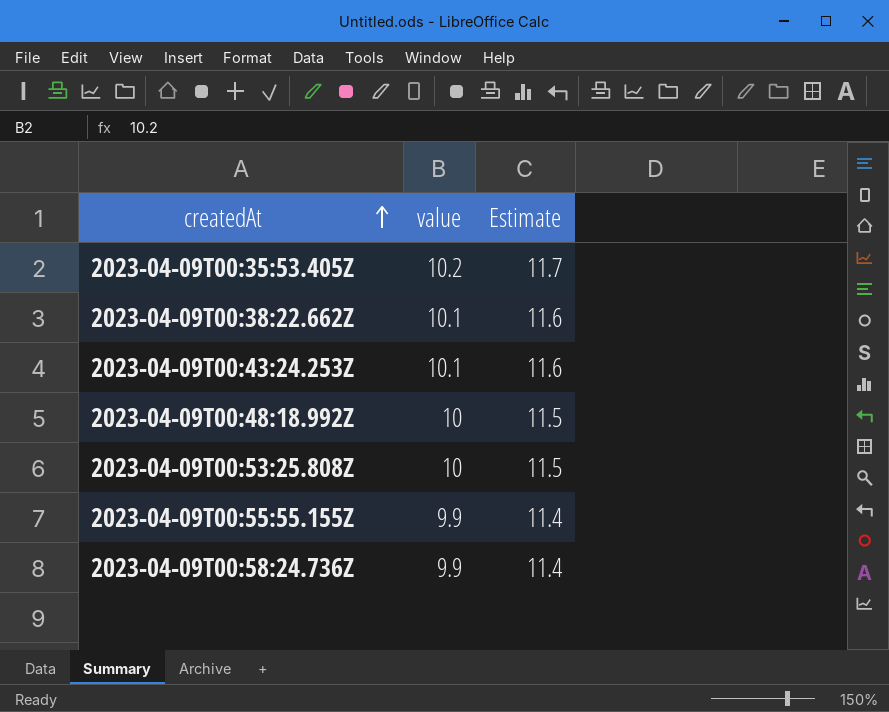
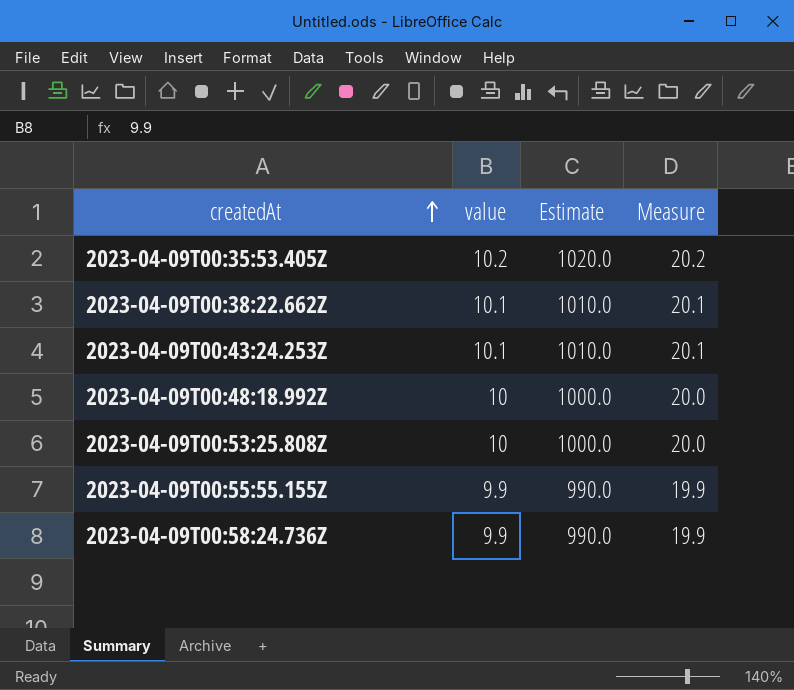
column Estimate | formula: [value] * 1.15 -> [value] * 100
column Measure | formula: none -> [value] + 10

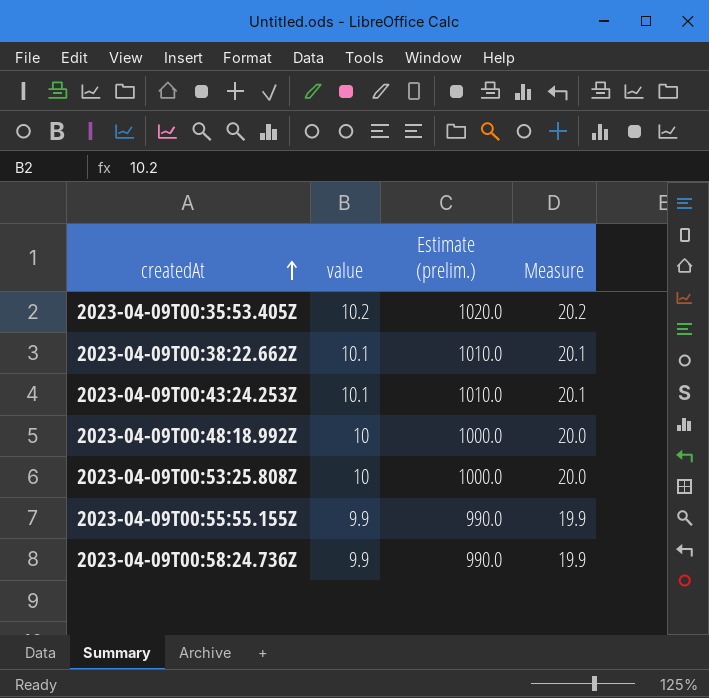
column name: Estimate -> Estimate (prelim.)

